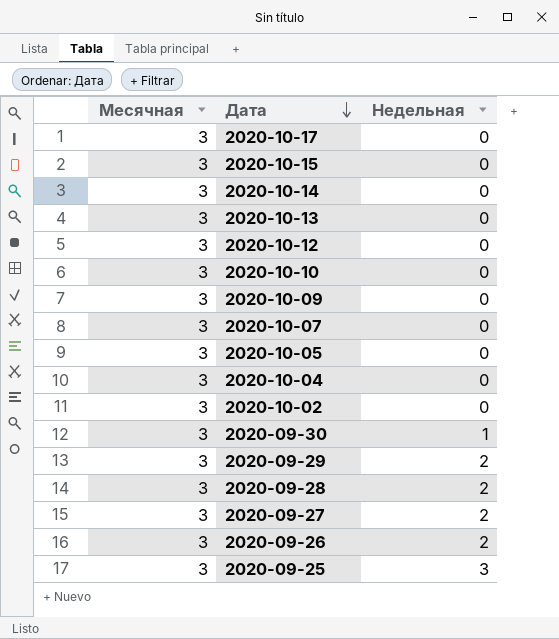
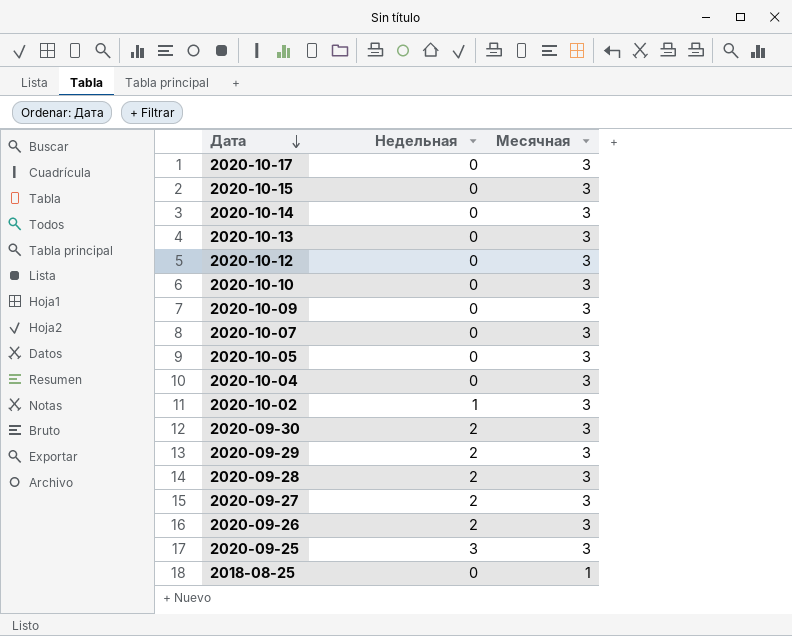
column Месячная | position: 1 -> 3
2020-10-02 | Недельная: 0 -> 1
2020-09-30 | Недельная: 1 -> 2
row 2018-08-25: none -> 0 | 1

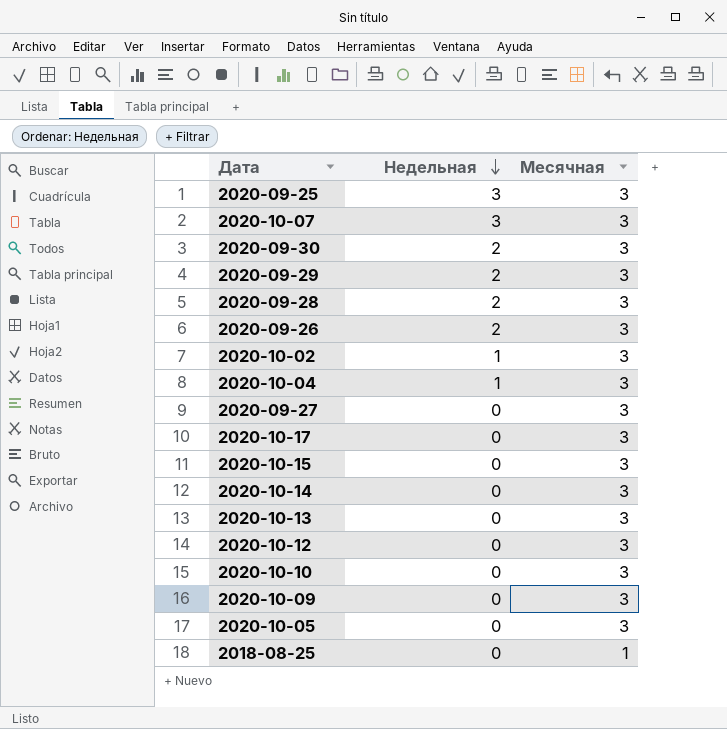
row order: Дата descending -> Недельная descending
2020-10-07 | Недельная: 0 -> 3
2020-10-04 | Недельная: 0 -> 1
2020-09-27 | Недельная: 2 -> 0

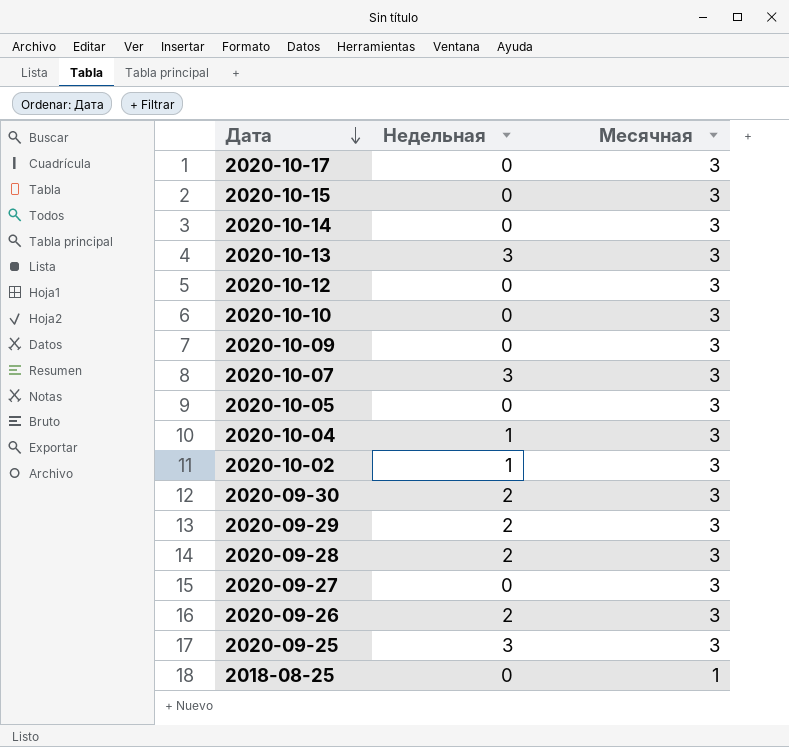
row order: Недельная descending -> Дата descending
2020-10-13 | Недельная: 0 -> 3

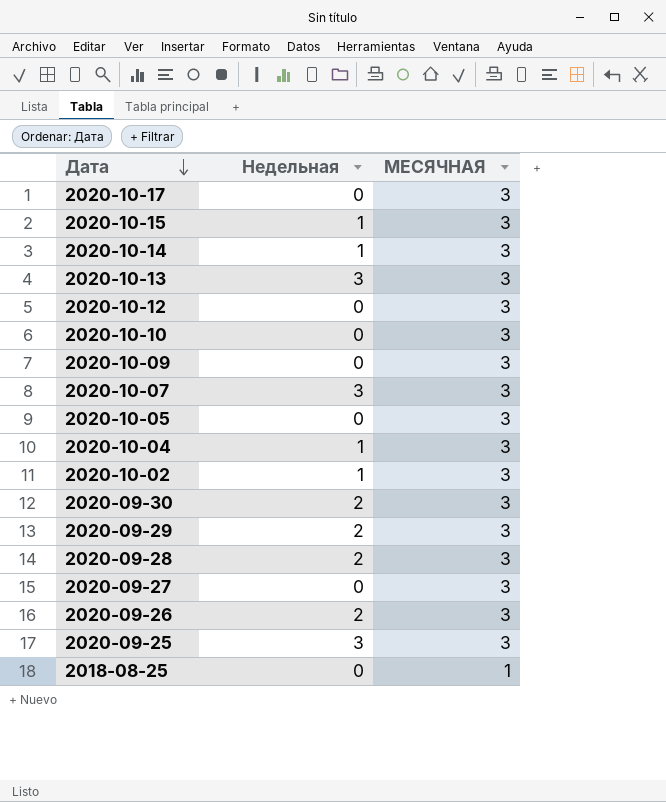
column name: Месячная -> МЕСЯЧНАЯ
2020-10-15 | Недельная: 0 -> 1
2020-10-14 | Недельная: 0 -> 1

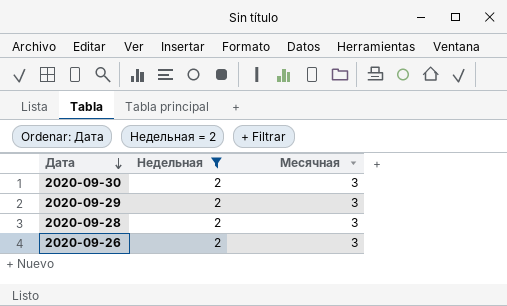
filter: none -> Недельная = 2
column name: МЕСЯЧНАЯ -> Месячная

